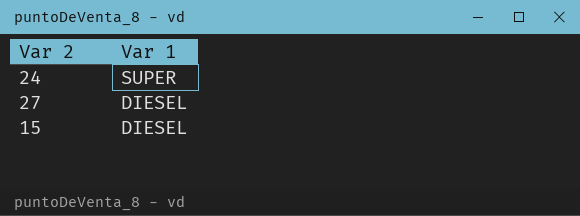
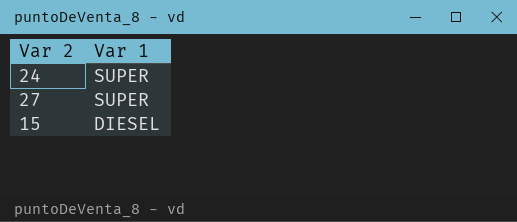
27 | Var 1: DIESEL -> SUPER

